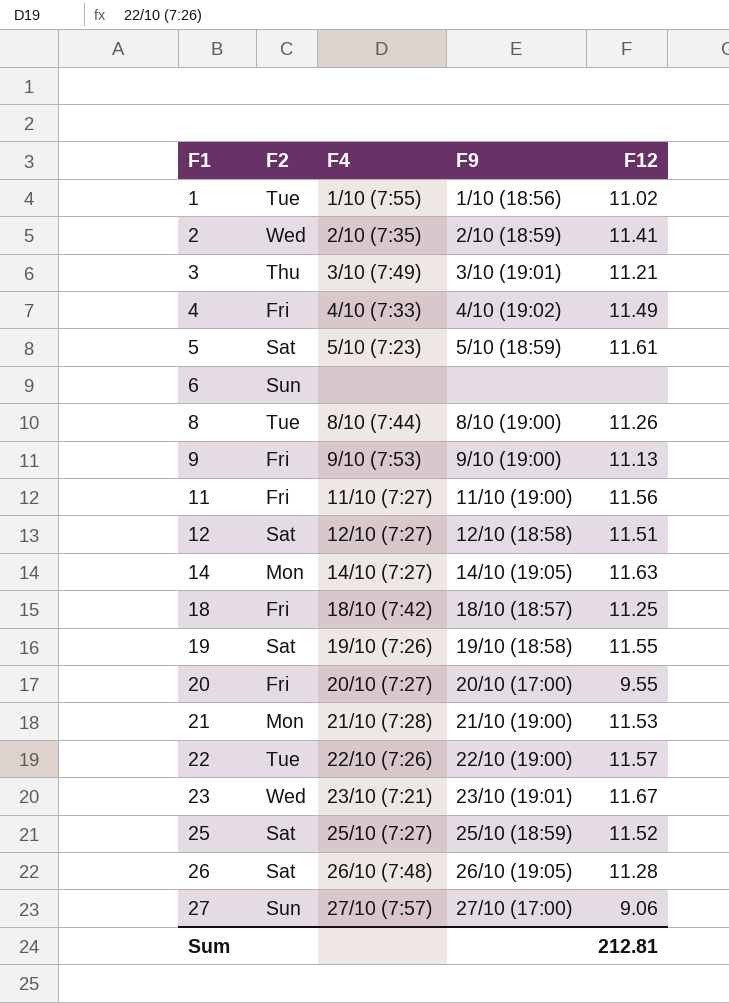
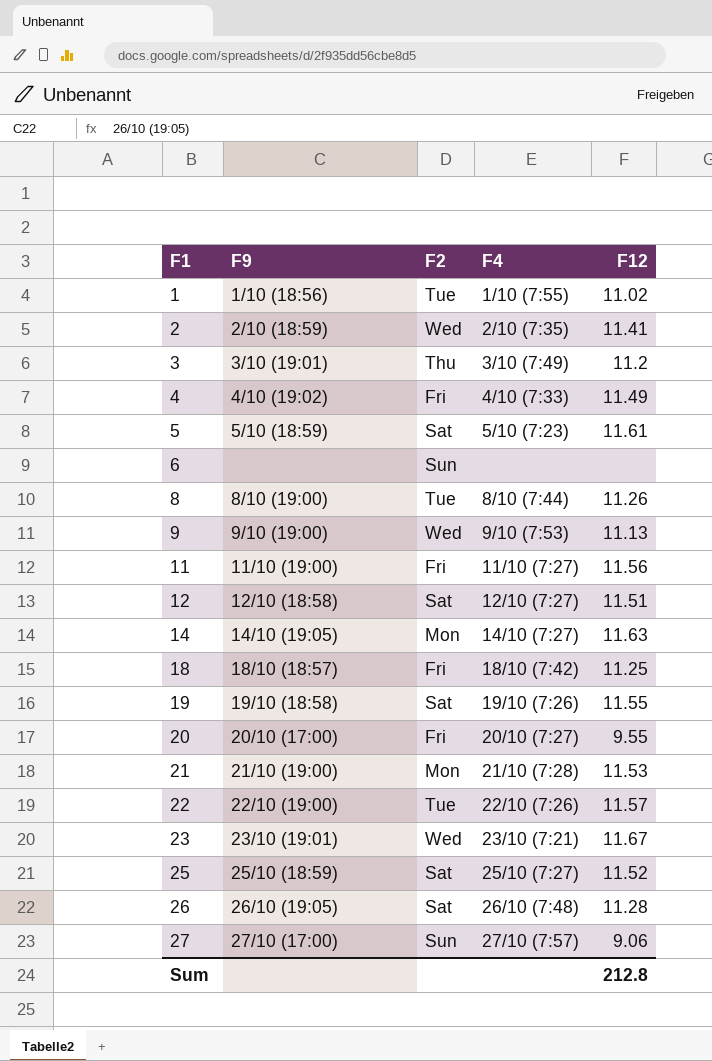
column F9 | position: 4 -> 2
3 | F12: 11.21 -> 11.2
9 | F2: Fri -> Wed
Sum | F12: 212.81 -> 212.8

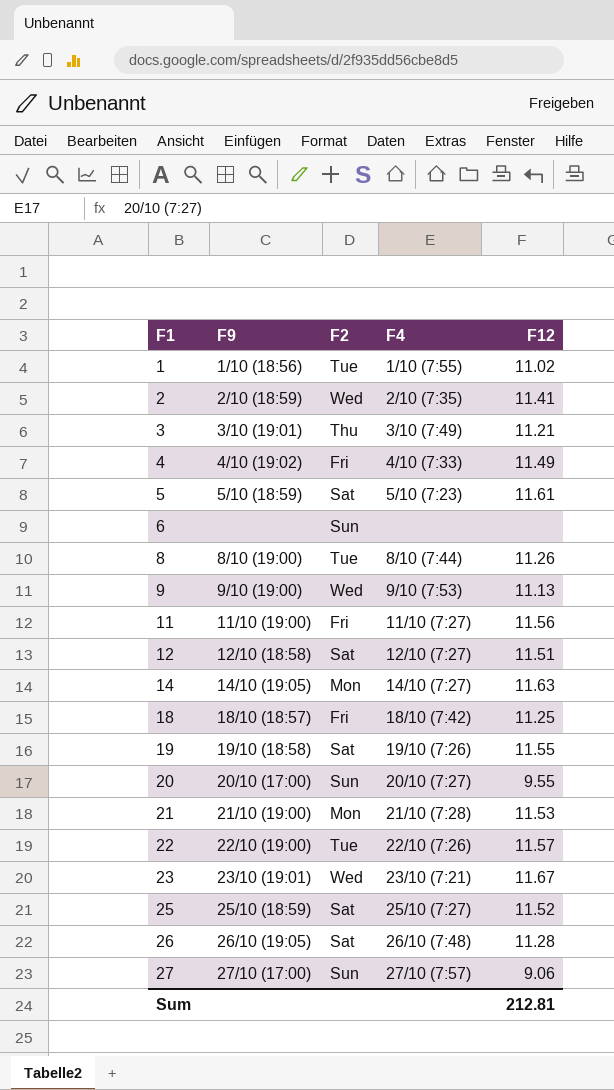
3 | F12: 11.2 -> 11.21
20 | F2: Fri -> Sun
Sum | F12: 212.8 -> 212.81

